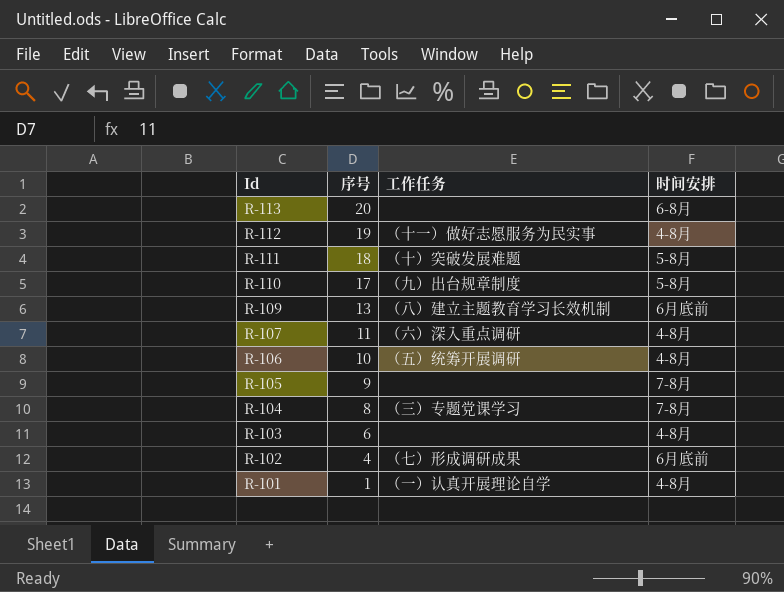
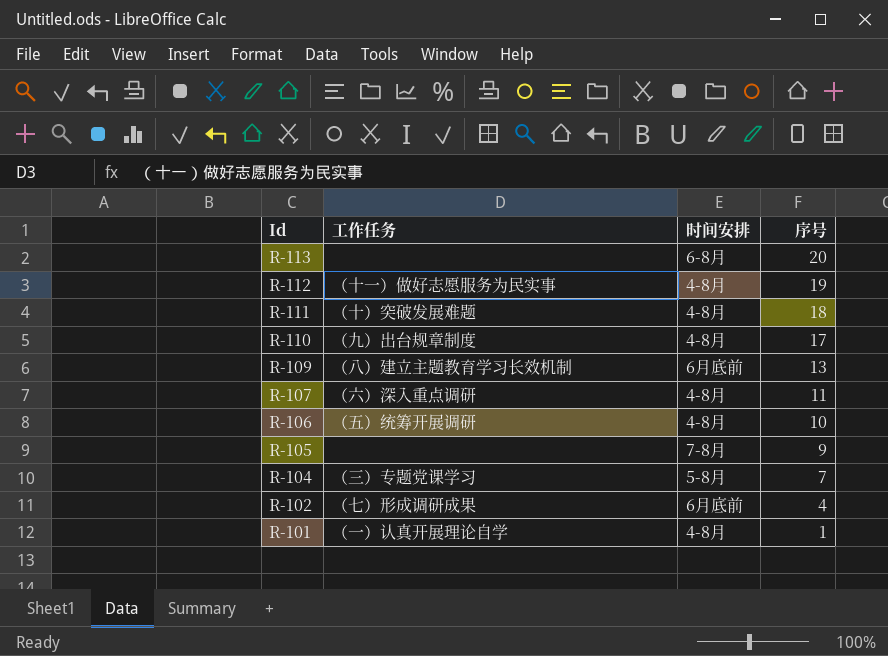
column 序号 | position: 2 -> 4
row R-103: 6 | none | 4-8月 -> none
R-111 | 时间安排: 5-8月 -> 4-8月
R-110 | 时间安排: 5-8月 -> 4-8月
R-104 | 时间安排: 7-8月 -> 5-8月
R-104 | 序号: 8 -> 7

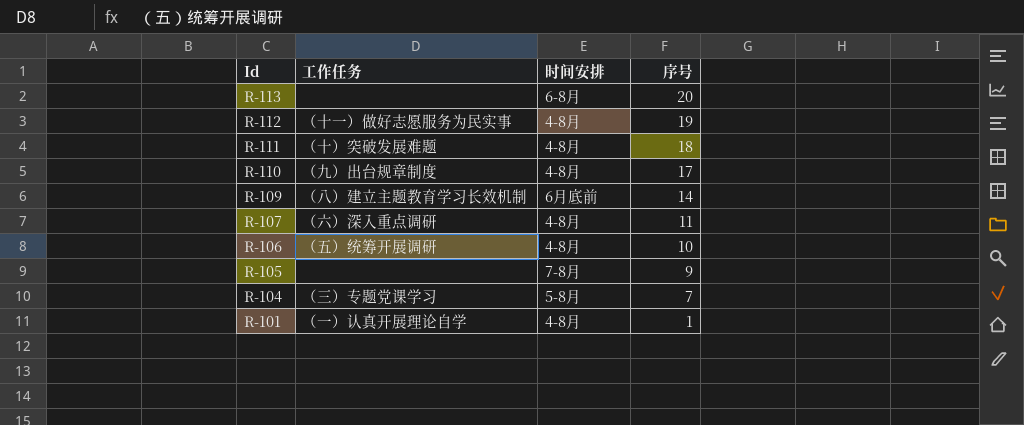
row R-102: （七）形成调研成果 | 6月底前 | 4 -> none
R-109 | 序号: 13 -> 14

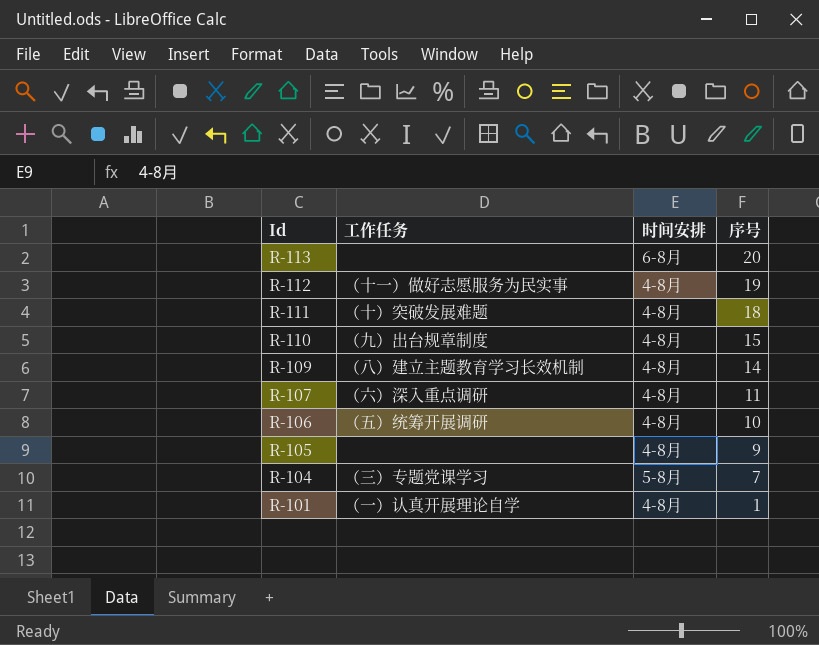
R-110 | 序号: 17 -> 15
R-109 | 时间安排: 6月底前 -> 4-8月
R-105 | 时间安排: 7-8月 -> 4-8月

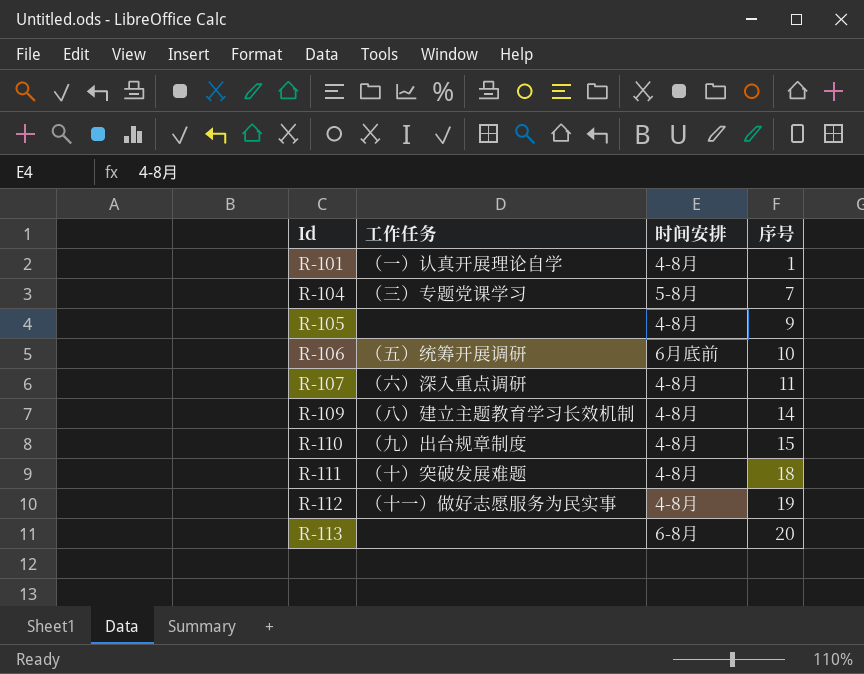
row order: Id descending -> Id ascending
R-106 | 时间安排: 4-8月 -> 6月底前

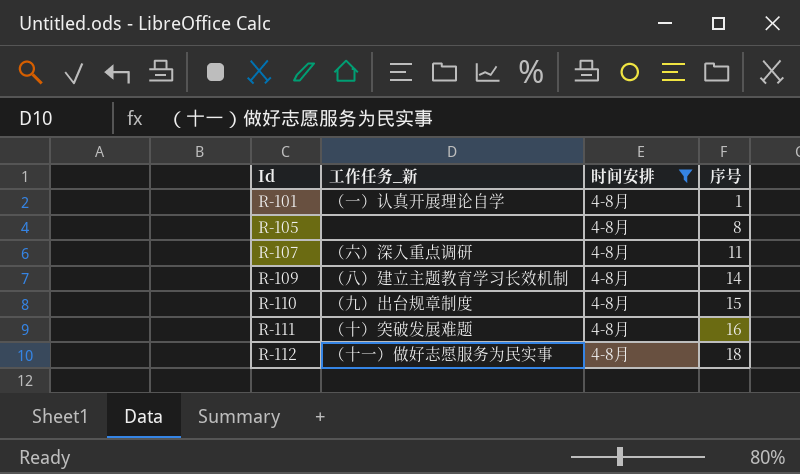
filter: none -> 时间安排 = 4-8月
column name: 工作任务 -> 工作任务_新
R-105 | 序号: 9 -> 8
R-111 | 序号: 18 -> 16
R-112 | 序号: 19 -> 18

